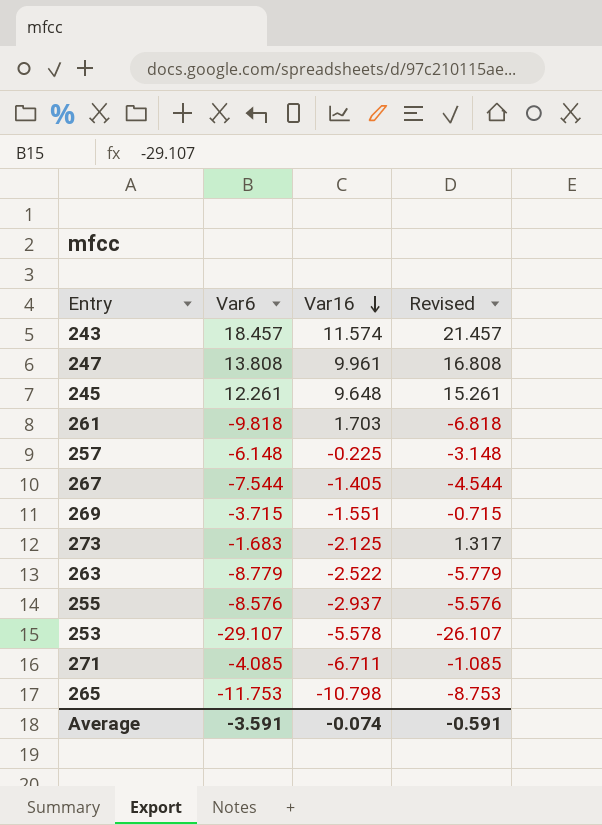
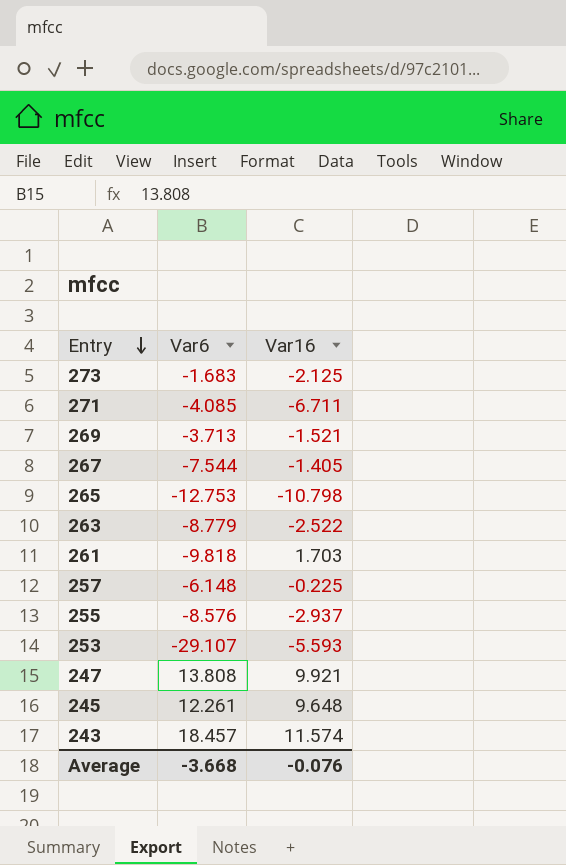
row order: Var16 descending -> Entry descending
column Revised | formula: [Var6] + 3 -> none
269 | Var6: -3.715 -> -3.713
269 | Var16: -1.551 -> -1.521
265 | Var6: -11.753 -> -12.753
253 | Var16: -5.578 -> -5.593
247 | Var16: 9.961 -> 9.921
Average | Var6: -3.591 -> -3.668
Average | Var16: -0.074 -> -0.076

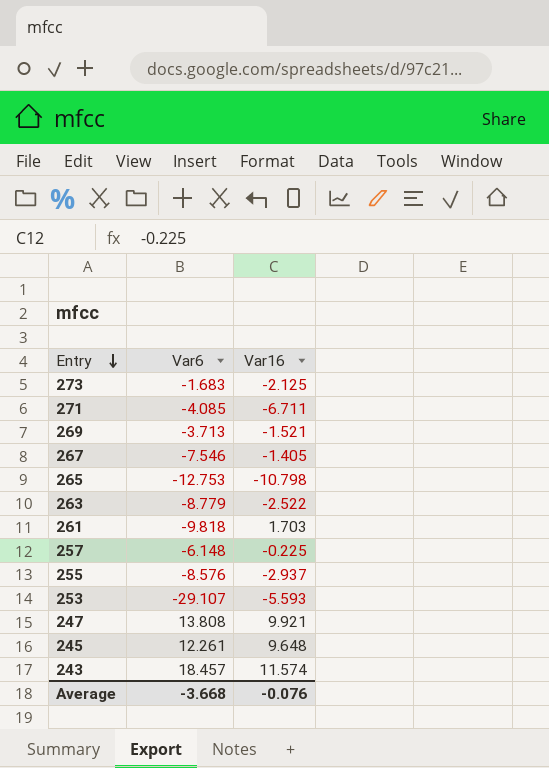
267 | Var6: -7.544 -> -7.546

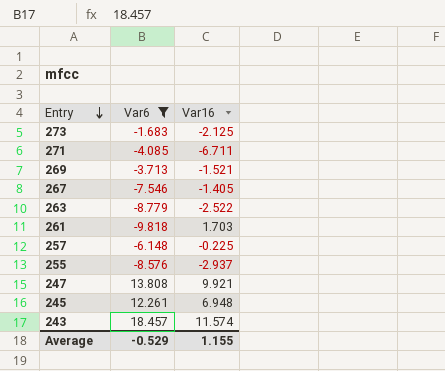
filter: none -> Var6 >= -9.818
245 | Var16: 9.648 -> 6.948
Average | Var6: -3.668 -> -0.529
Average | Var16: -0.076 -> 1.155

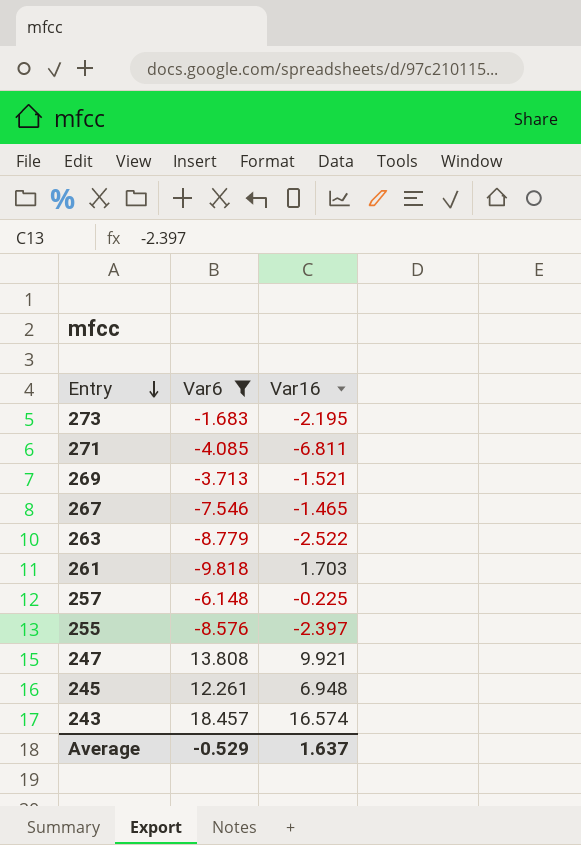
273 | Var16: -2.125 -> -2.195
271 | Var16: -6.711 -> -6.811
267 | Var16: -1.405 -> -1.465
255 | Var16: -2.937 -> -2.397
243 | Var16: 11.574 -> 16.574
Average | Var16: 1.155 -> 1.637

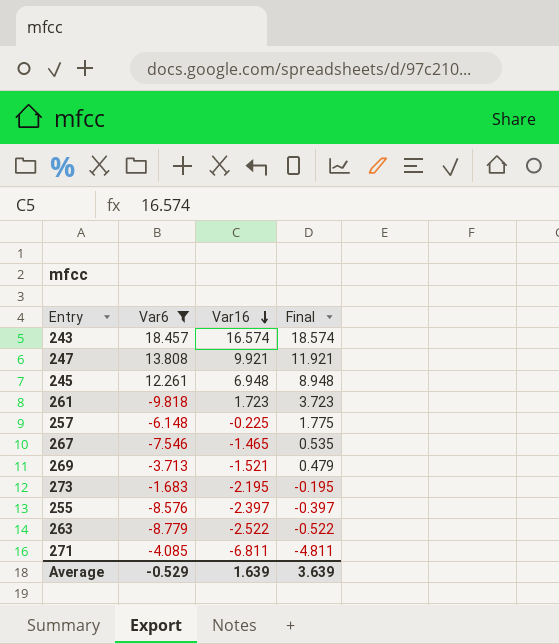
row order: Entry descending -> Var16 descending
column Final | formula: none -> [Var16] + 2
261 | Var16: 1.703 -> 1.723
Average | Var16: 1.637 -> 1.639

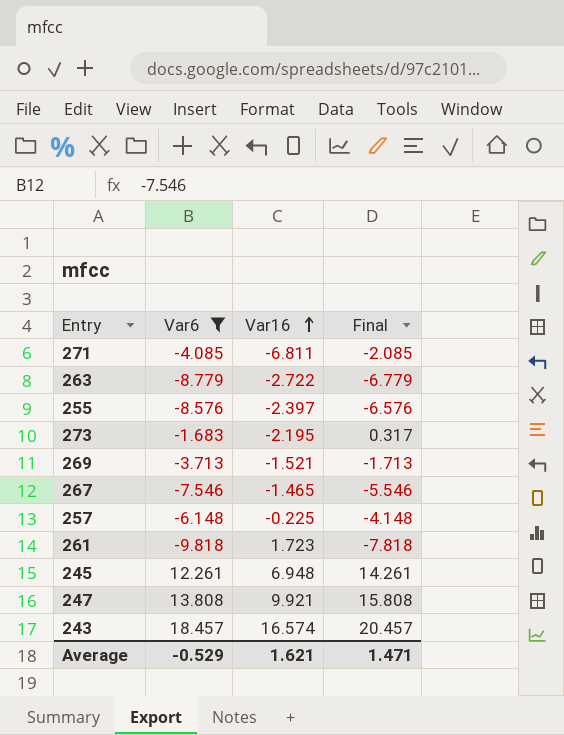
row order: Var16 descending -> Var16 ascending
column Final | formula: [Var16] + 2 -> [Var6] + 2
263 | Var16: -2.522 -> -2.722
Average | Var16: 1.639 -> 1.621
Average | Final: 3.639 -> 1.471

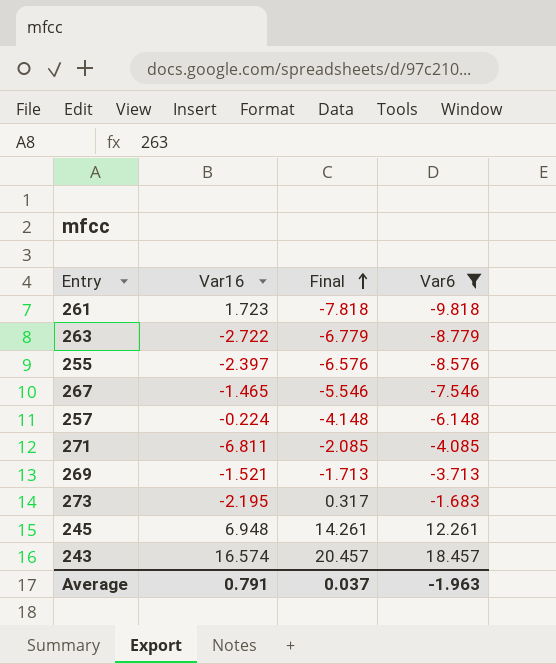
row order: Var16 ascending -> Final ascending
column Var6 | position: 2 -> 4
row 247: 13.808 | 9.921 | 15.808 -> none
257 | Var16: -0.225 -> -0.224
Average | Var16: 1.621 -> 0.791
Average | Final: 1.471 -> 0.037
Average | Var6: -0.529 -> -1.963

